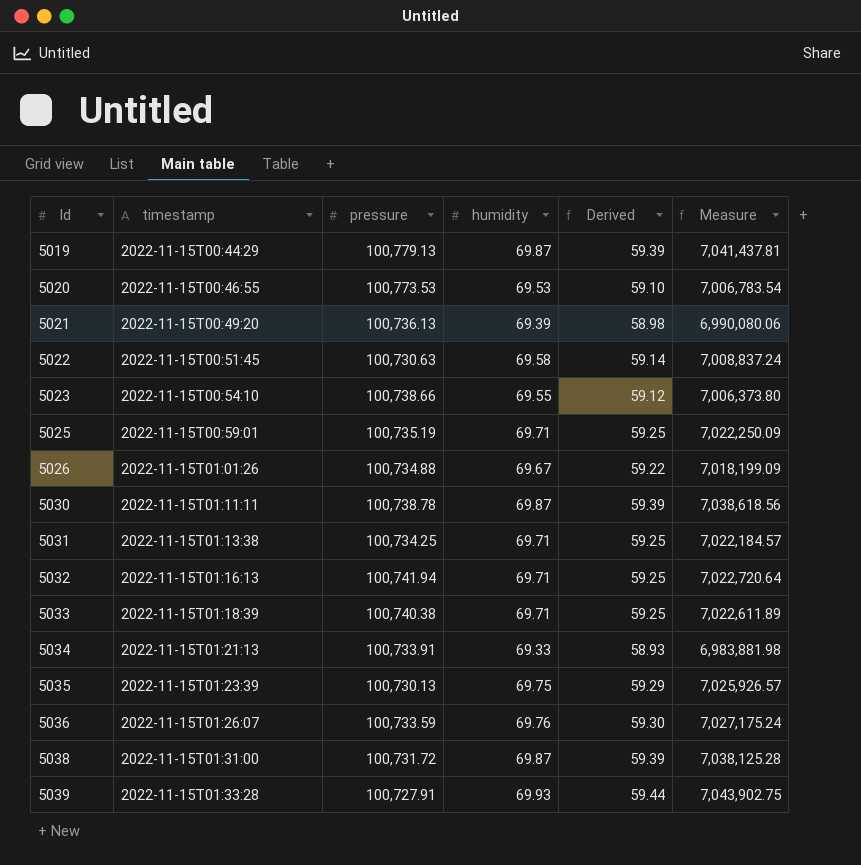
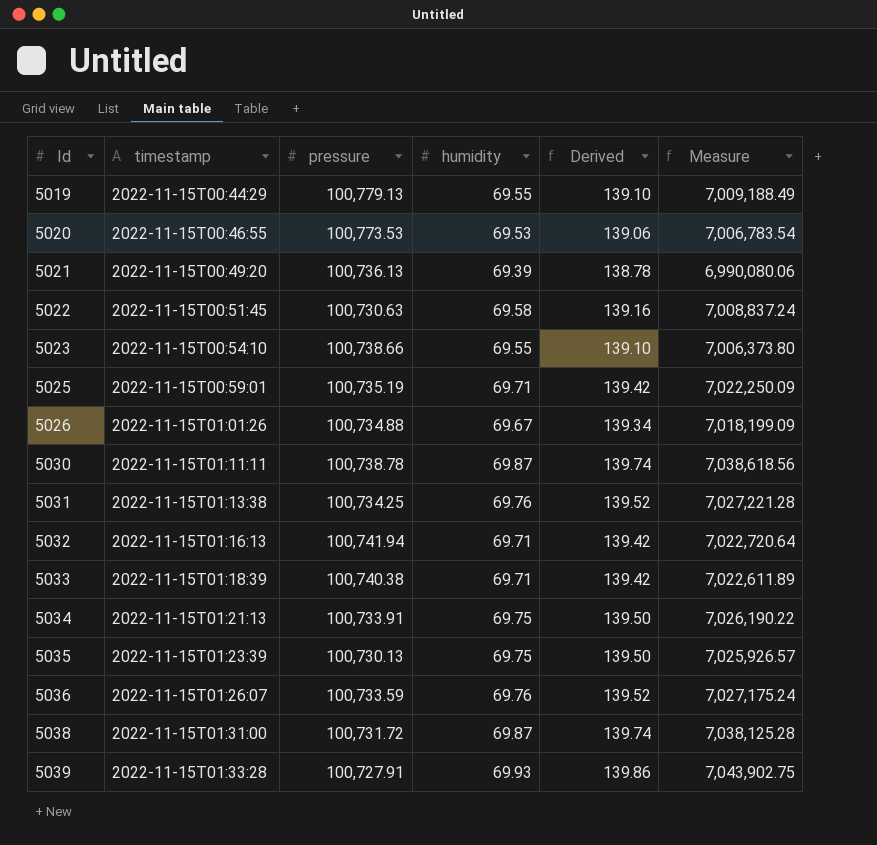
column Derived | formula: [humidity] * 0.85 -> [humidity] * 2
5019 | humidity: 69.87 -> 69.55
5019 | Measure: 7,041,437.81 -> 7,009,188.49
5031 | humidity: 69.71 -> 69.76
5031 | Measure: 7,022,184.57 -> 7,027,221.28
5034 | humidity: 69.33 -> 69.75
5034 | Measure: 6,983,881.98 -> 7,026,190.22

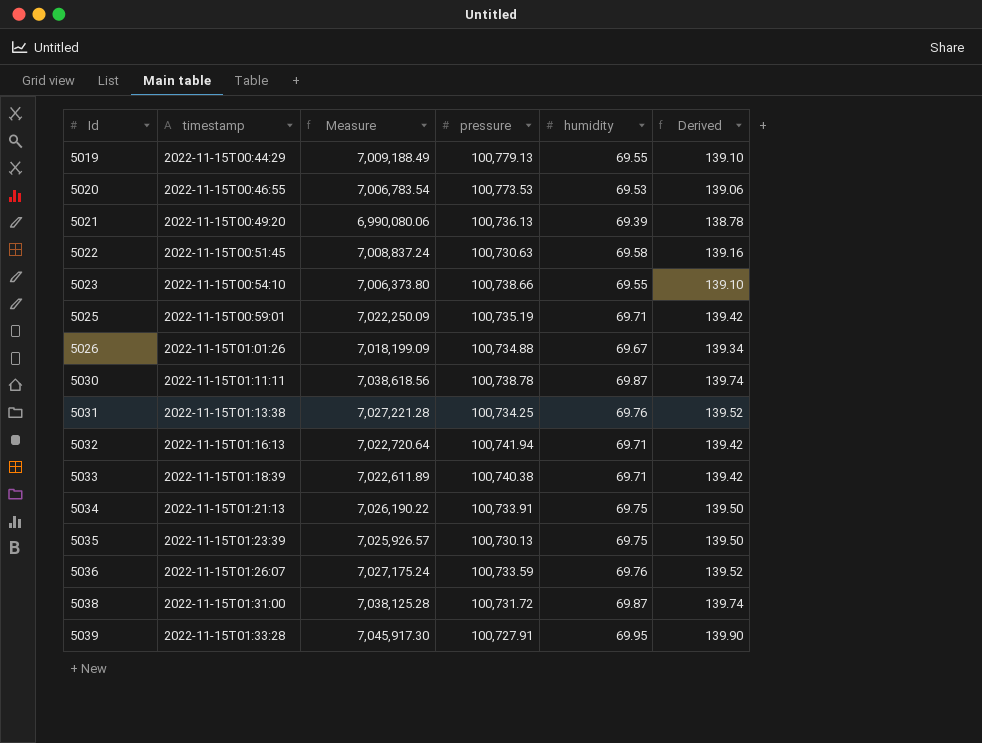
column Measure | position: 6 -> 3
5039 | Measure: 7,043,902.75 -> 7,045,917.30
5039 | humidity: 69.93 -> 69.95
5039 | Derived: 139.86 -> 139.90

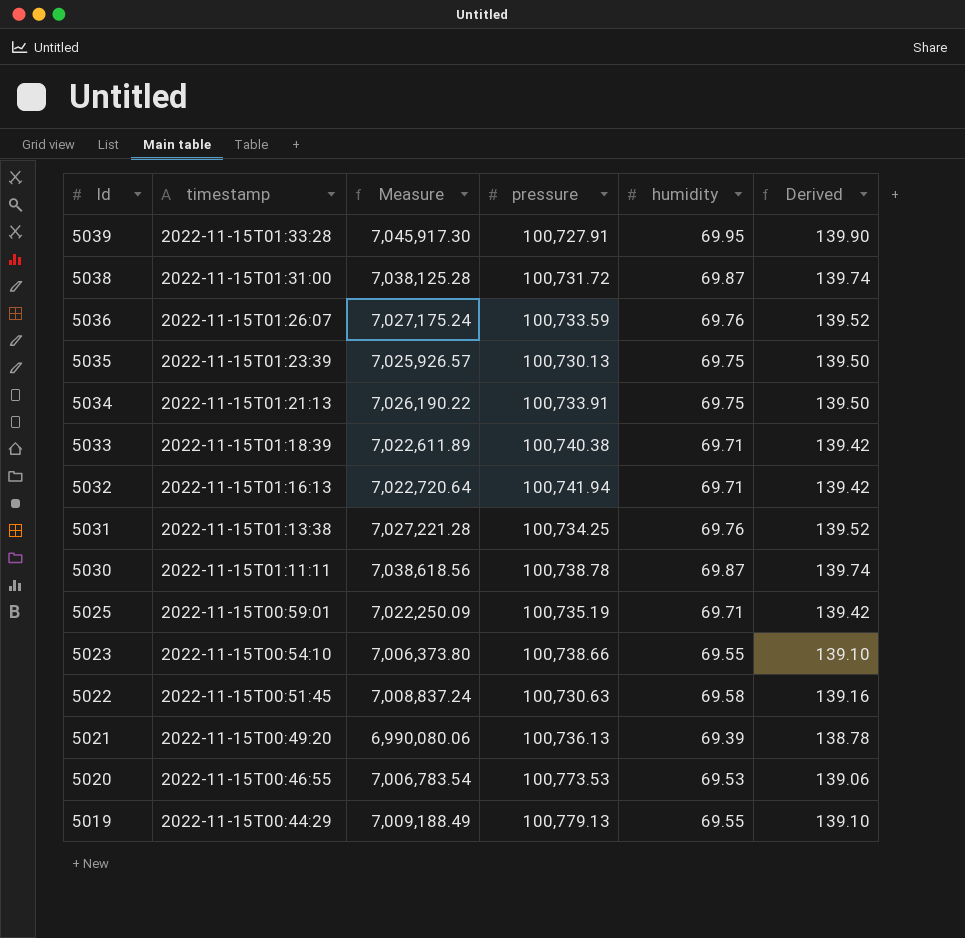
row order: Id ascending -> Id descending
row 5026: 2022-11-15T01:01:26 | 7,018,199.09 | 100,734.88 | 69.67 | 139.34 -> none

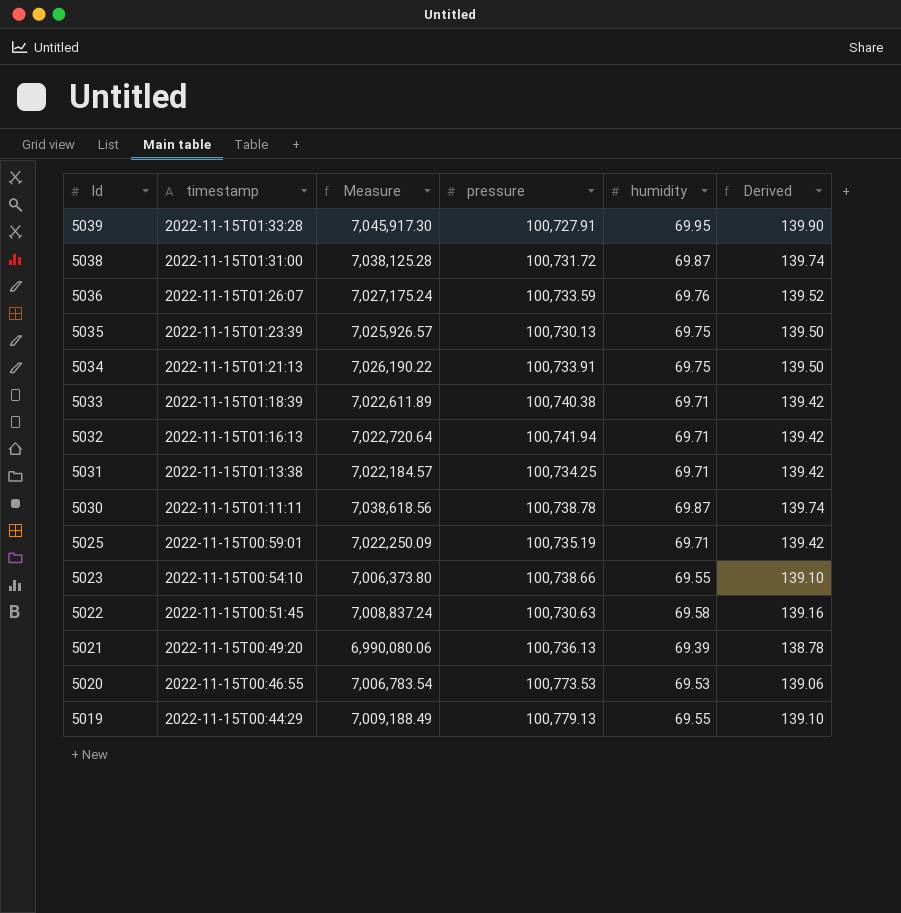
5031 | Measure: 7,027,221.28 -> 7,022,184.57
5031 | humidity: 69.76 -> 69.71
5031 | Derived: 139.52 -> 139.42

